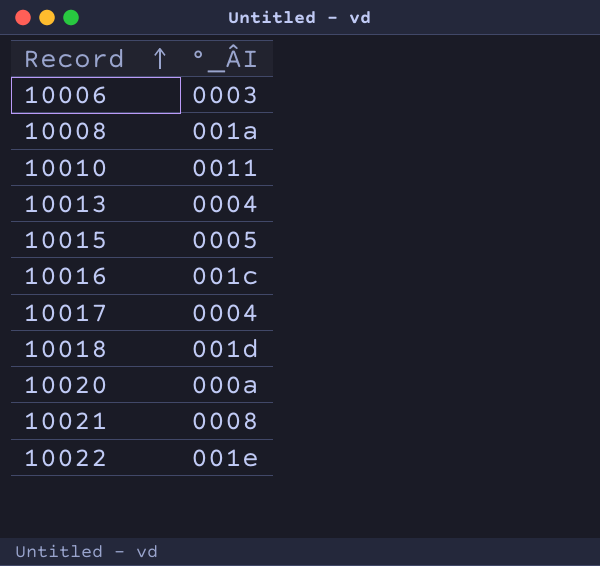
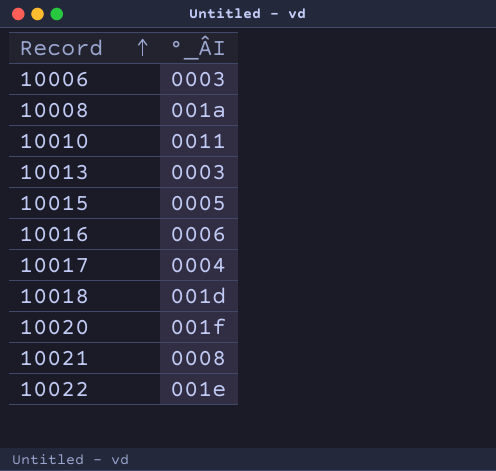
10013 | °_ÂI: 0004 -> 0003
10016 | °_ÂI: 001c -> 0006
10020 | °_ÂI: 000a -> 001f

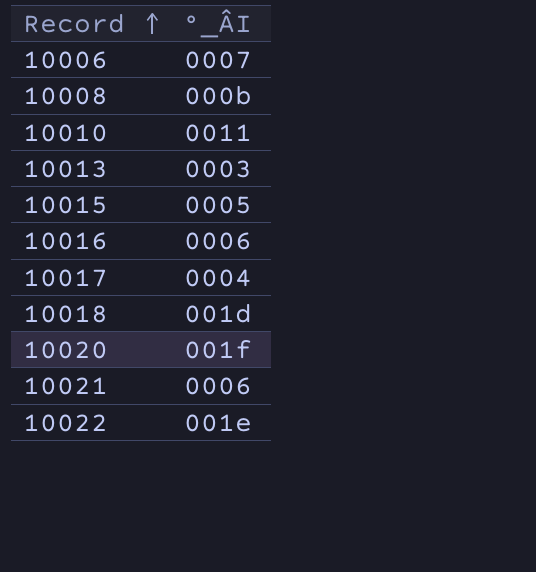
10006 | °_ÂI: 0003 -> 0007
10008 | °_ÂI: 001a -> 000b
10021 | °_ÂI: 0008 -> 0006

